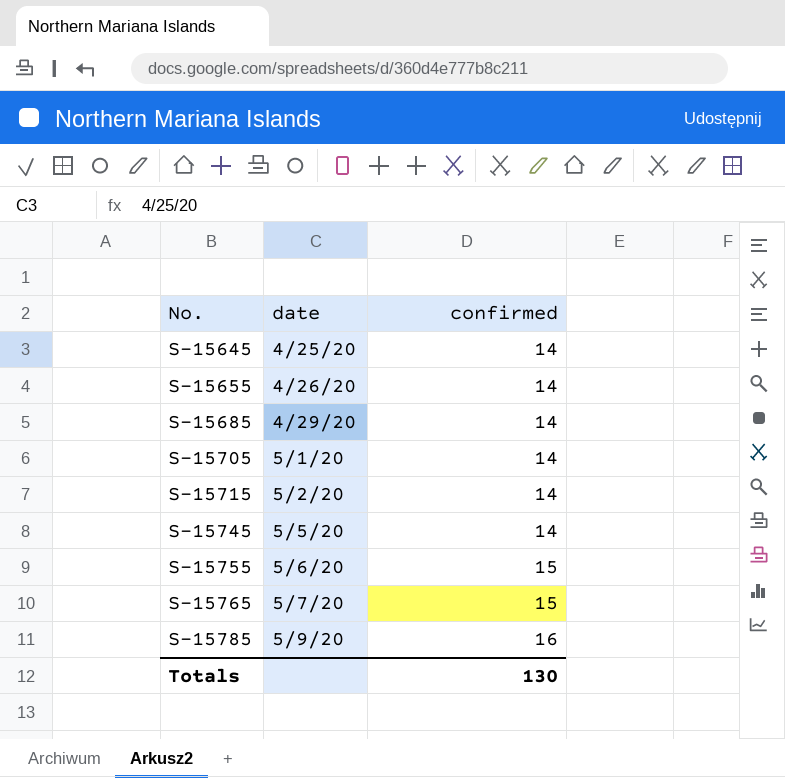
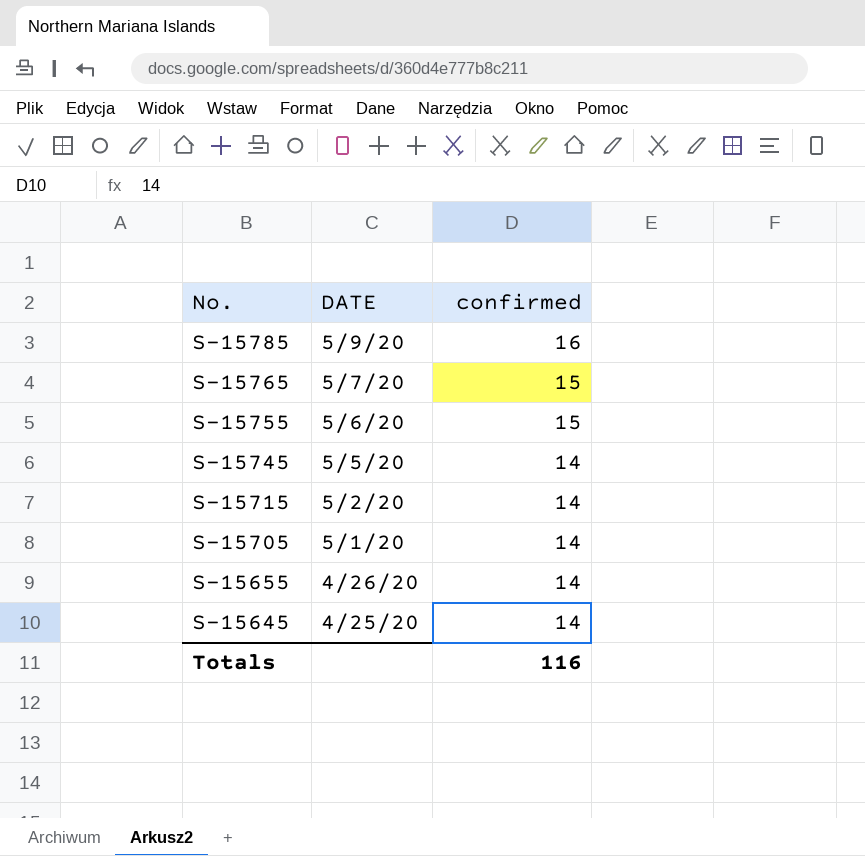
row order: No. ascending -> No. descending
column name: date -> DATE
row S-15685: 4/29/20 | 14 -> none
Totals | confirmed: 130 -> 116

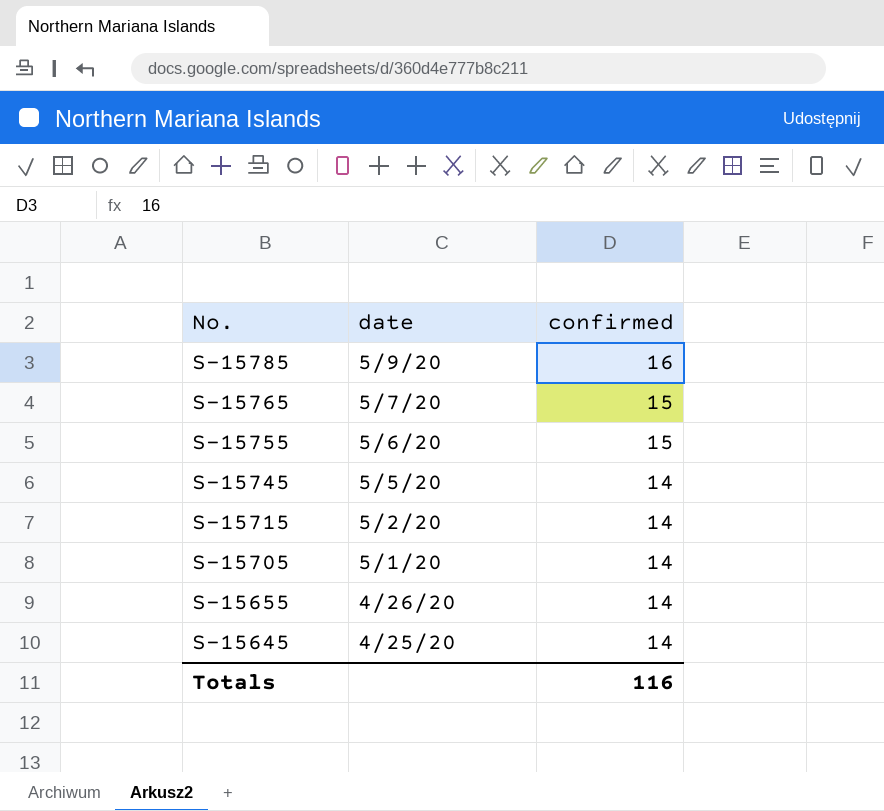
column name: DATE -> date

